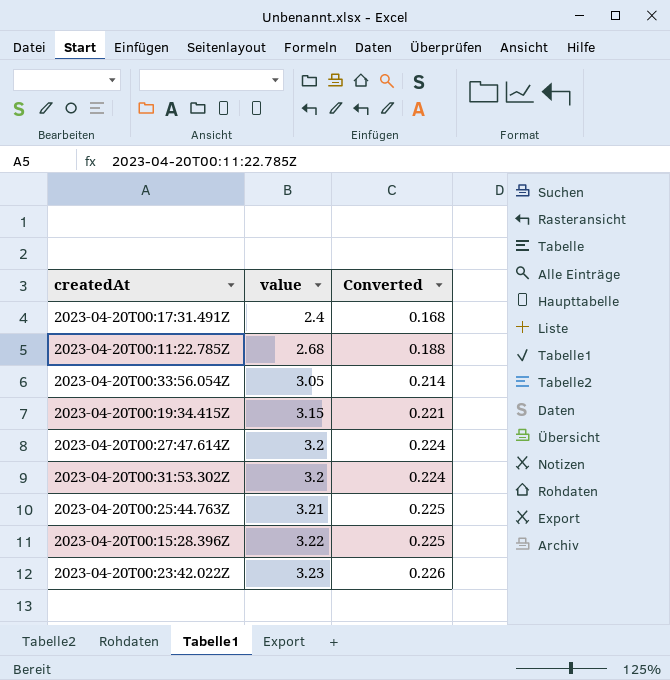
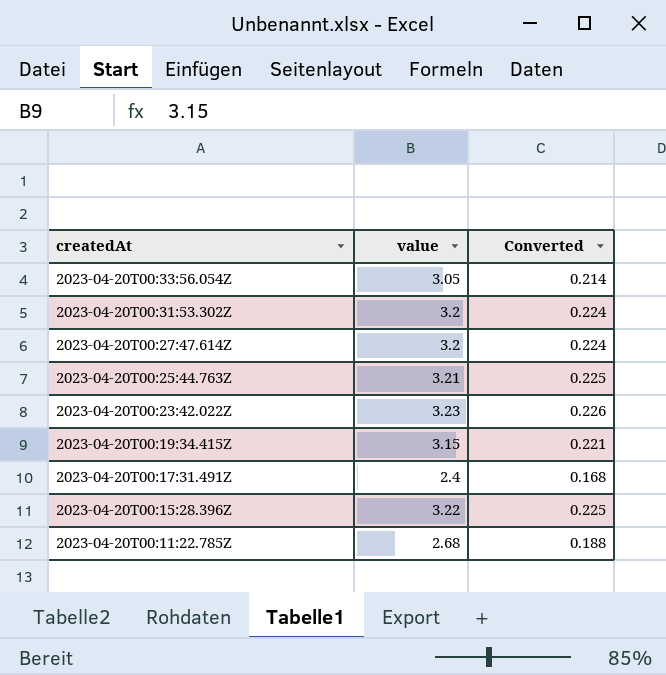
row order: value ascending -> createdAt descending

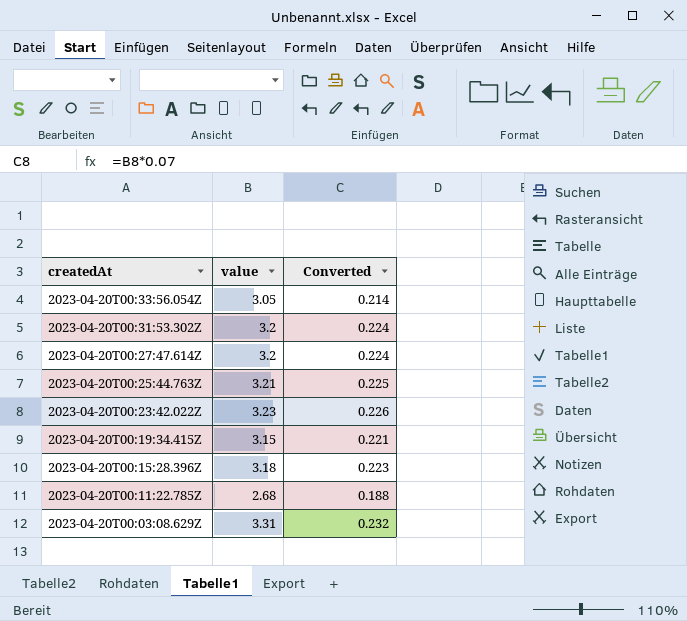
row 2023-04-20T00:17:31.491Z: 2.4 | 0.168 -> none
2023-04-20T00:15:28.396Z | value: 3.22 -> 3.18
2023-04-20T00:15:28.396Z | Converted: 0.225 -> 0.223
row 2023-04-20T00:03:08.629Z: none -> 3.31 | 0.232

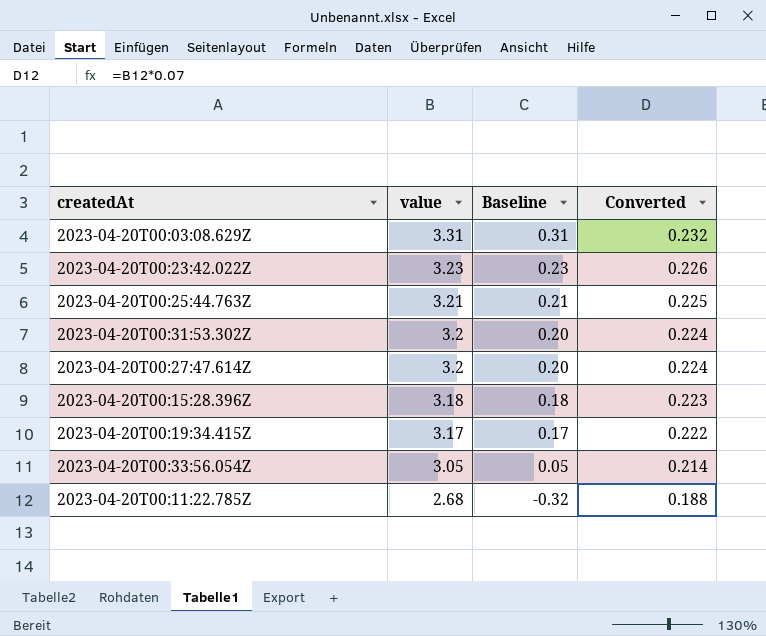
row order: createdAt descending -> value descending
column Baseline | formula: none -> [value] - 3
2023-04-20T00:19:34.415Z | value: 3.15 -> 3.17
2023-04-20T00:19:34.415Z | Converted: 0.221 -> 0.222

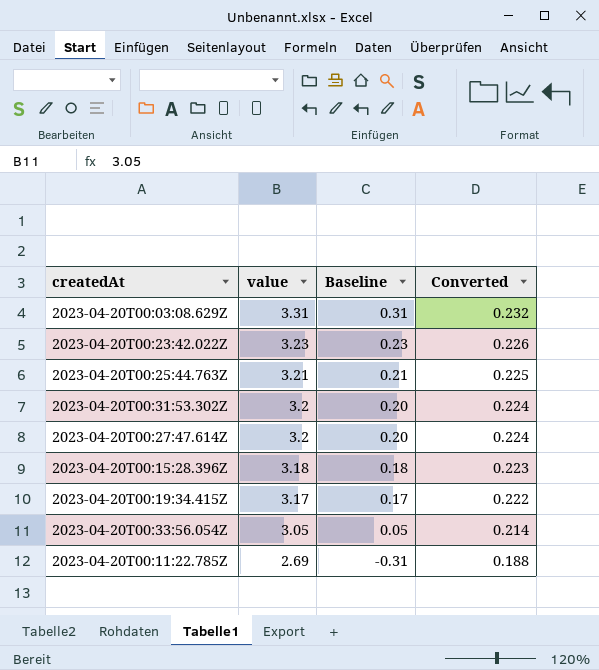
2023-04-20T00:11:22.785Z | value: 2.68 -> 2.69
2023-04-20T00:11:22.785Z | Baseline: -0.32 -> -0.31

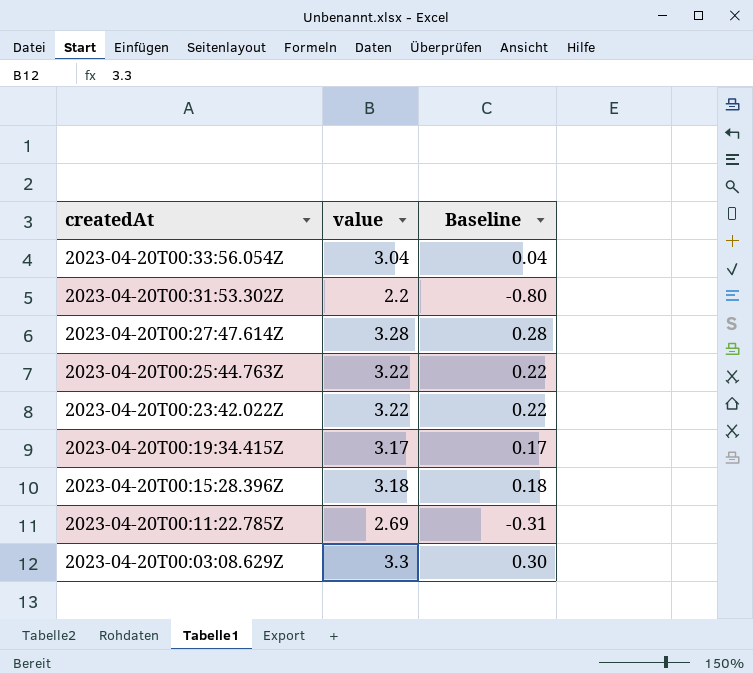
row order: value descending -> createdAt descending
column Converted | formula: [value] * 0.07 -> none
2023-04-20T00:33:56.054Z | value: 3.05 -> 3.04
2023-04-20T00:33:56.054Z | Baseline: 0.05 -> 0.04
2023-04-20T00:31:53.302Z | value: 3.2 -> 2.2
2023-04-20T00:31:53.302Z | Baseline: 0.20 -> -0.80
2023-04-20T00:27:47.614Z | value: 3.2 -> 3.28
2023-04-20T00:27:47.614Z | Baseline: 0.20 -> 0.28
2023-04-20T00:25:44.763Z | value: 3.21 -> 3.22
2023-04-20T00:25:44.763Z | Baseline: 0.21 -> 0.22
2023-04-20T00:23:42.022Z | value: 3.23 -> 3.22
2023-04-20T00:23:42.022Z | Baseline: 0.23 -> 0.22
2023-04-20T00:03:08.629Z | value: 3.31 -> 3.3
2023-04-20T00:03:08.629Z | Baseline: 0.31 -> 0.30

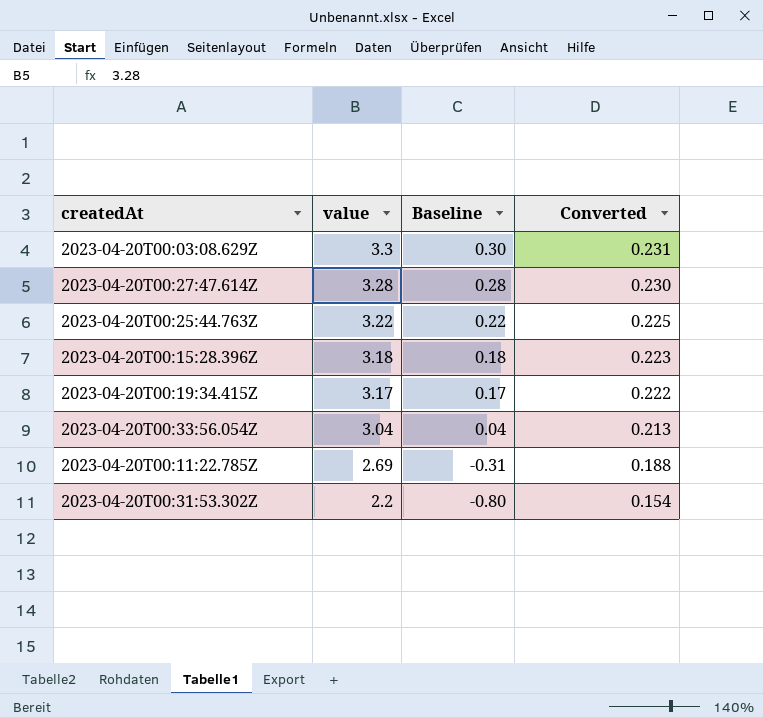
row order: createdAt descending -> value descending
column Converted | formula: none -> [value] * 0.07
row 2023-04-20T00:23:42.022Z: 3.22 | 0.22 -> none

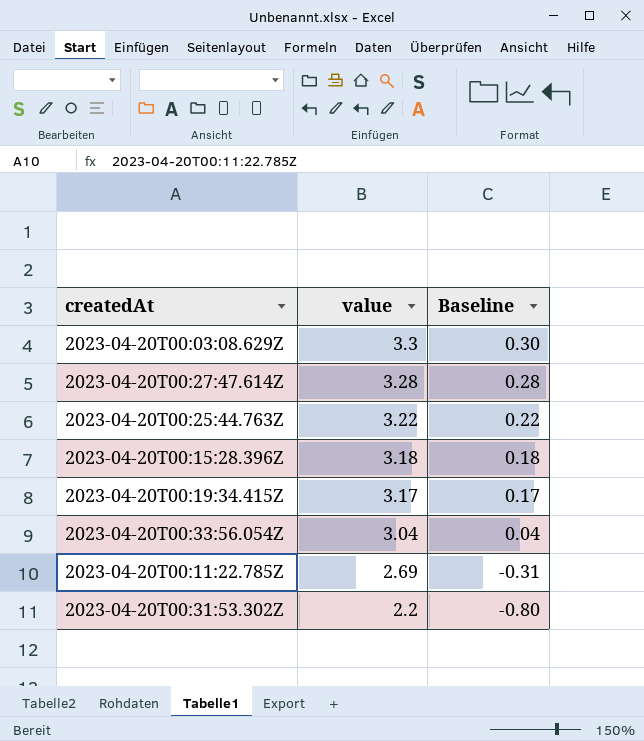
column Converted | formula: [value] * 0.07 -> none

